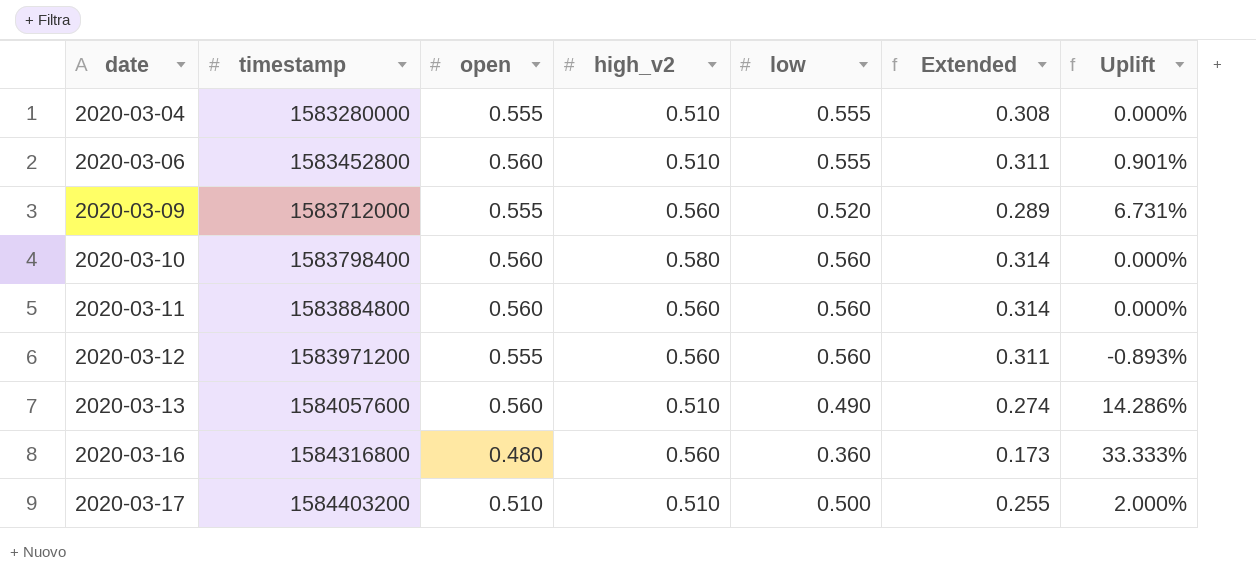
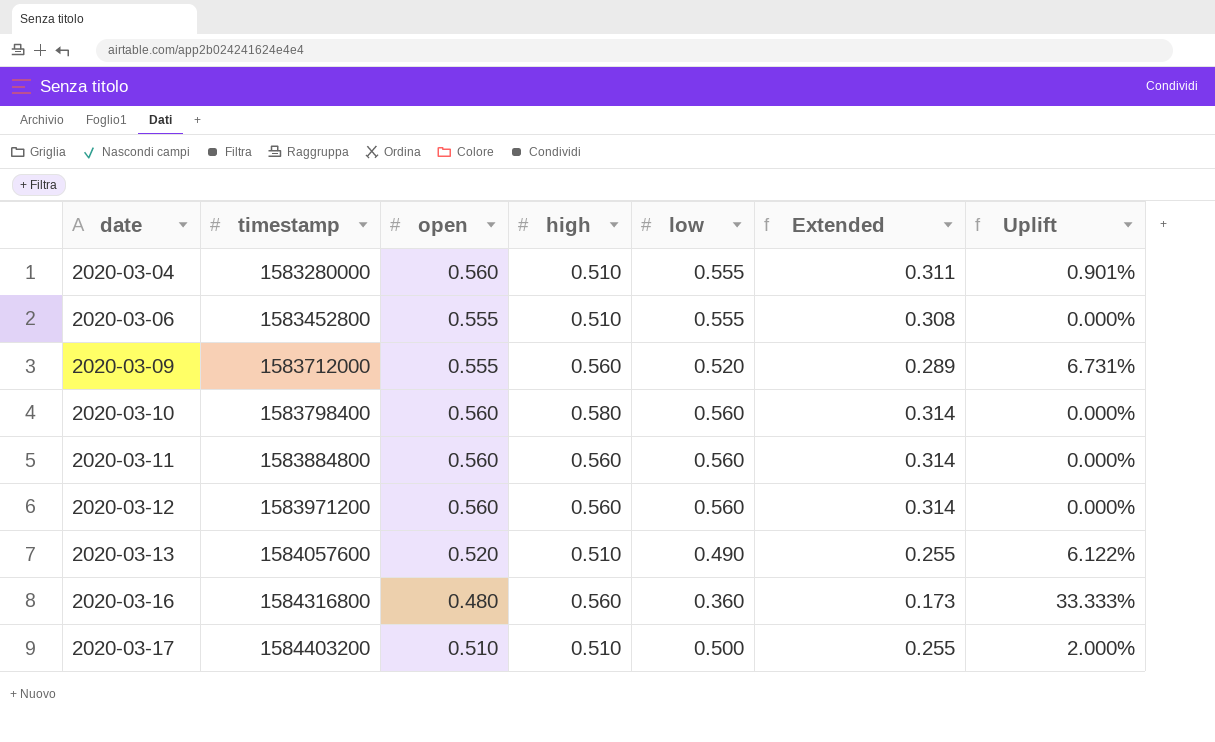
column name: high_v2 -> high
2020-03-04 | open: 0.555 -> 0.560
2020-03-04 | Extended: 0.308 -> 0.311
2020-03-04 | Uplift: 0.000% -> 0.901%
2020-03-06 | open: 0.560 -> 0.555
2020-03-06 | Extended: 0.311 -> 0.308
2020-03-06 | Uplift: 0.901% -> 0.000%
2020-03-12 | open: 0.555 -> 0.560
2020-03-12 | Extended: 0.311 -> 0.314
2020-03-12 | Uplift: -0.893% -> 0.000%
2020-03-13 | open: 0.560 -> 0.520
2020-03-13 | Extended: 0.274 -> 0.255
2020-03-13 | Uplift: 14.286% -> 6.122%

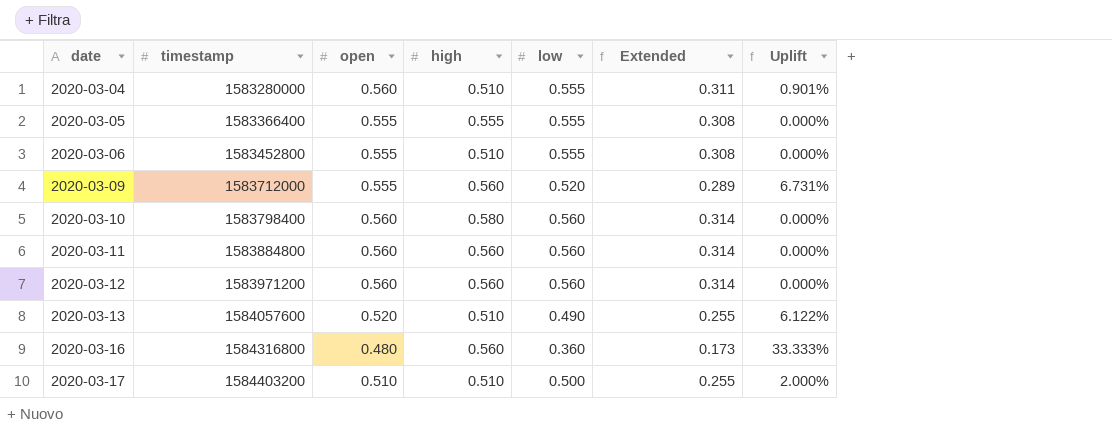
row 2020-03-05: none -> 1583366400 | 0.555 | 0.555 | 0.555 | 0.308 | 0.000%

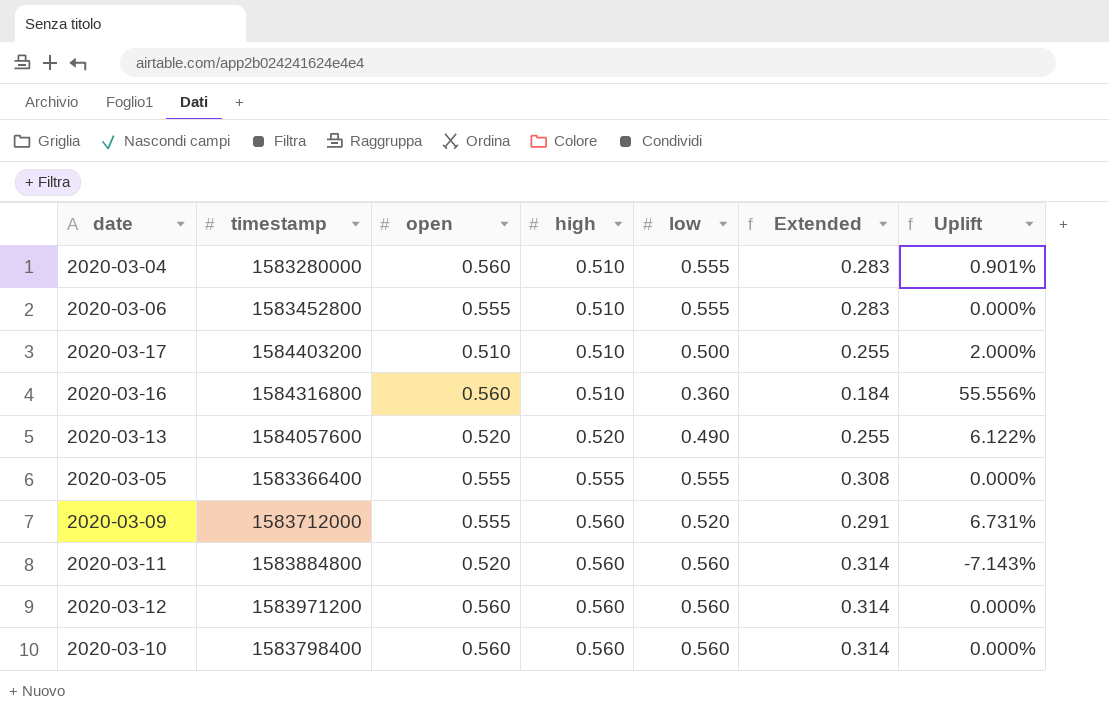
row order: date ascending -> high ascending
column Extended | formula: [open] * [low] -> [high] * [low]
2020-03-16 | open: 0.480 -> 0.560
2020-03-16 | high: 0.560 -> 0.510
2020-03-16 | Uplift: 33.333% -> 55.556%
2020-03-13 | high: 0.510 -> 0.520
2020-03-11 | open: 0.560 -> 0.520
2020-03-11 | Uplift: 0.000% -> -7.143%
2020-03-10 | high: 0.580 -> 0.560

